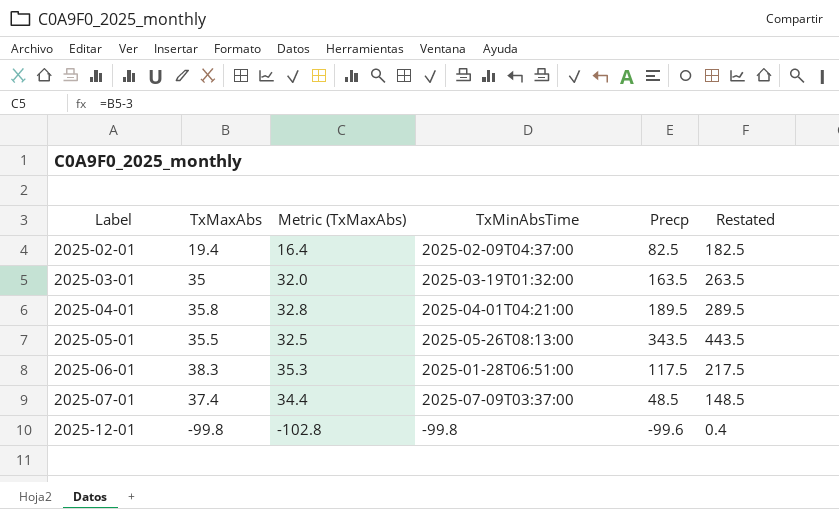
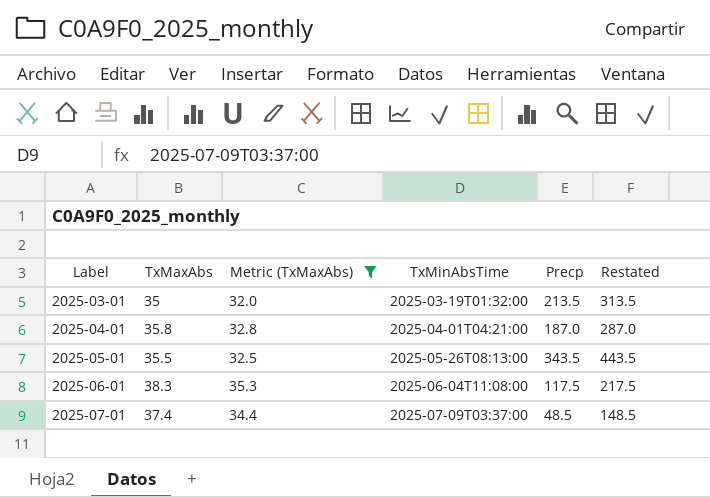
filter: none -> Metric (TxMaxAbs) >= 32.0
2025-03-01 | Precp: 163.5 -> 213.5
2025-03-01 | Restated: 263.5 -> 313.5
2025-04-01 | Precp: 189.5 -> 187.0
2025-04-01 | Restated: 289.5 -> 287.0
2025-06-01 | TxMinAbsTime: 2025-01-28T06:51:00 -> 2025-06-04T11:08:00

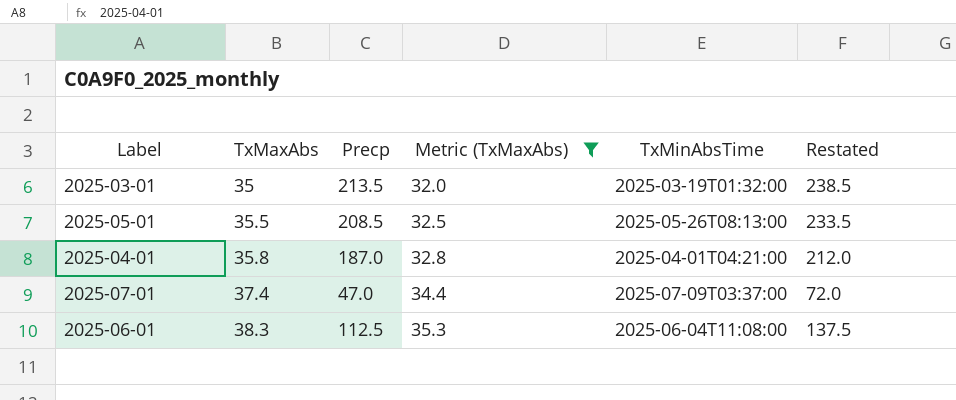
row order: Label ascending -> TxMaxAbs ascending
column Precp | position: 5 -> 3
column Restated | formula: [Precp] + 100 -> [Precp] + 25
2025-05-01 | Precp: 343.5 -> 208.5
2025-07-01 | Precp: 48.5 -> 47.0
2025-06-01 | Precp: 117.5 -> 112.5

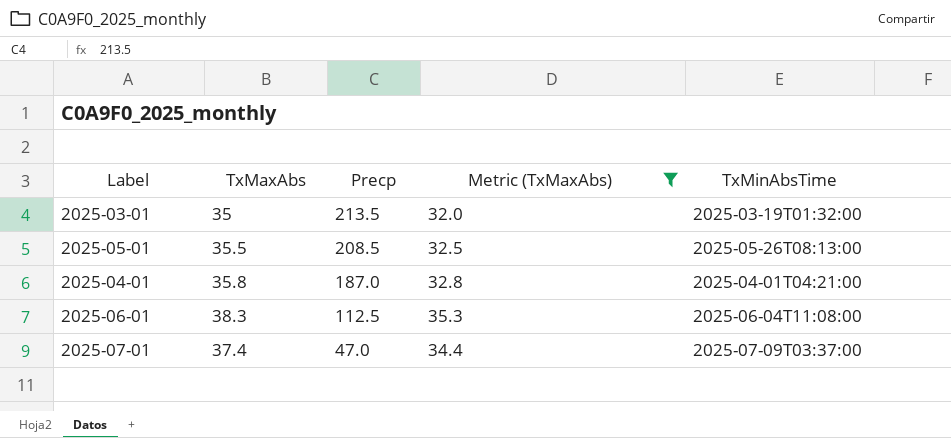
row order: TxMaxAbs ascending -> Precp descending
column Restated | formula: [Precp] + 25 -> none

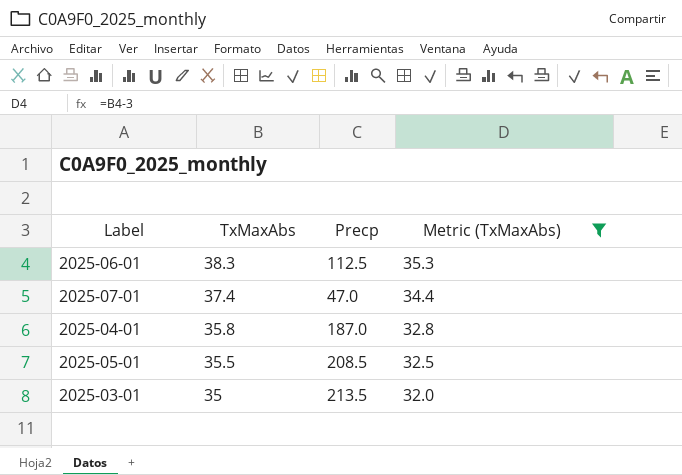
row order: Precp descending -> TxMaxAbs descending
column TxMinAbsTime | position: 5 -> none

